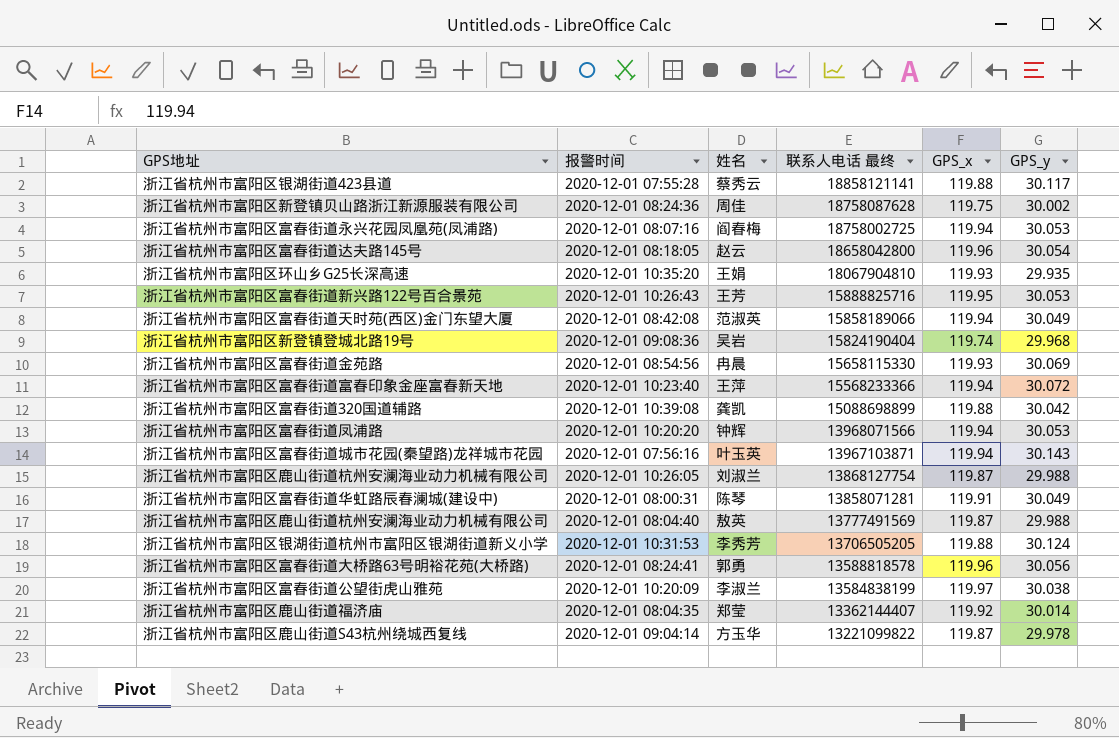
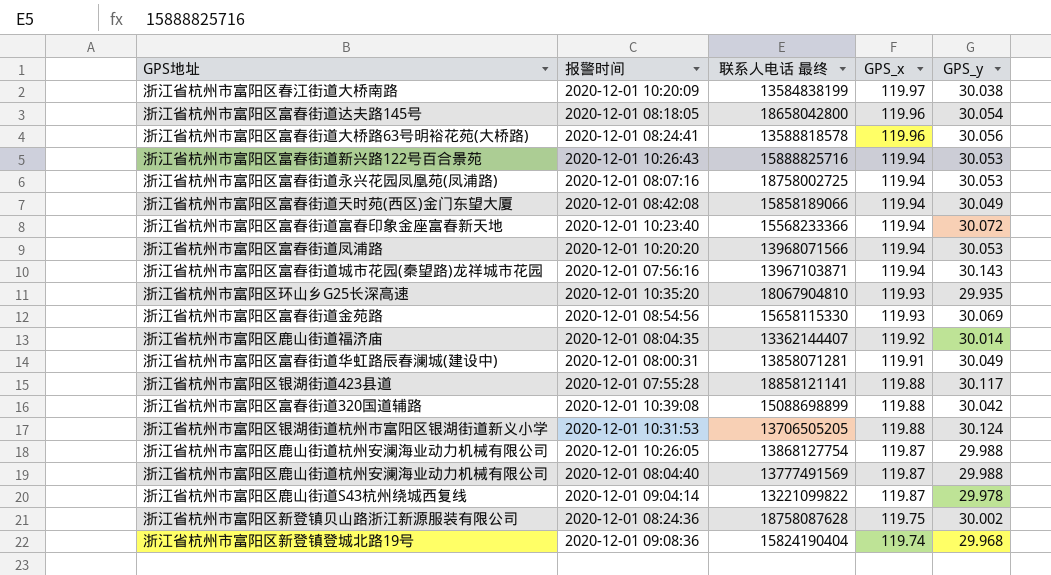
row order: 联系人电话 最终 descending -> GPS_x descending
column 姓名 | position: 3 -> none
2020-12-01 10:20:09 | GPS地址: 浙江省杭州市富阳区富春街道公望街虎山雅苑 -> 浙江省杭州市富阳区春江街道大桥南路
2020-12-01 10:26:43 | GPS_x: 119.95 -> 119.94

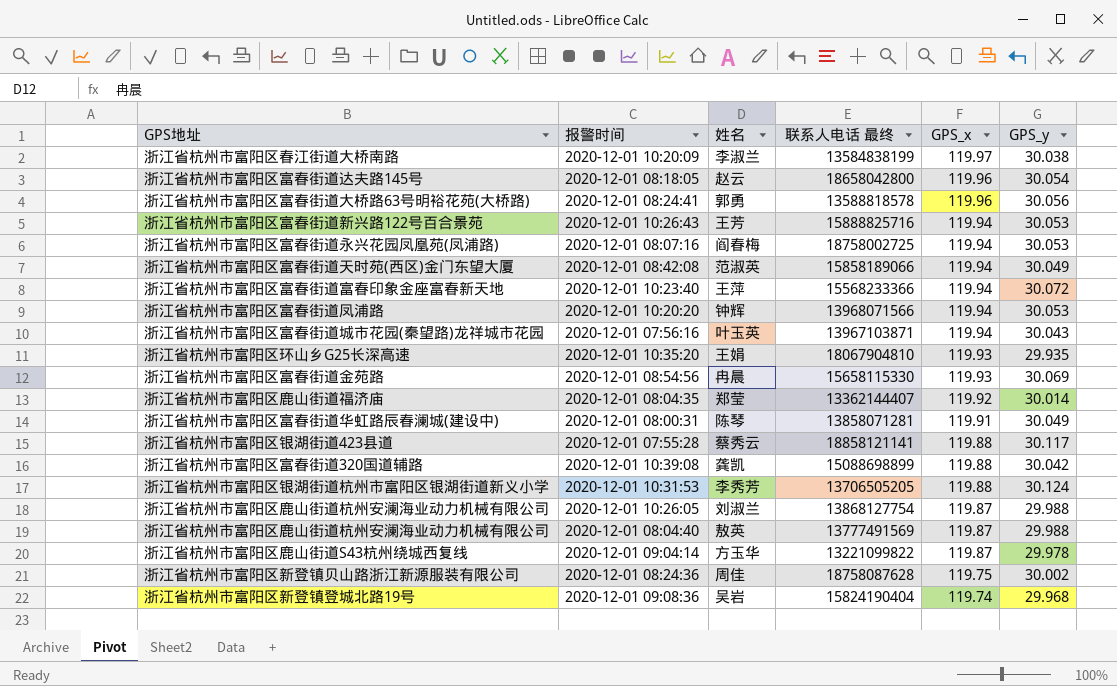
column 姓名 | position: none -> 3
2020-12-01 07:56:16 | GPS_y: 30.143 -> 30.043

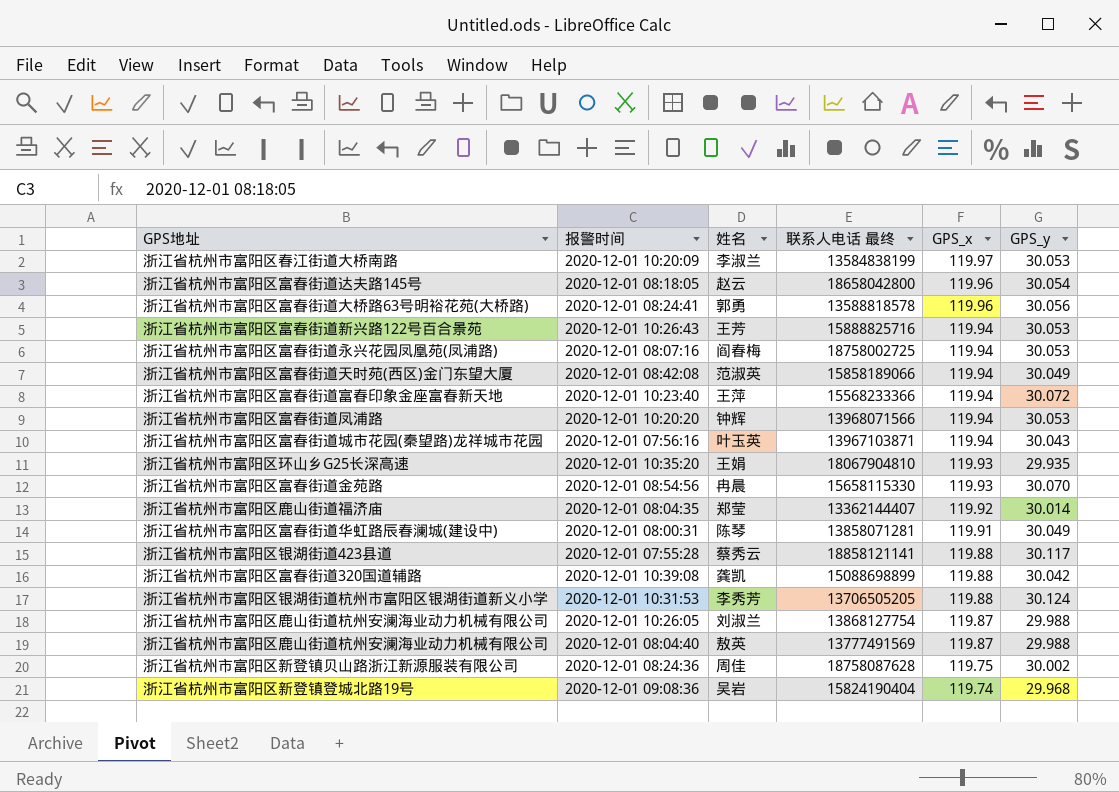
row 2020-12-01 09:04:14: 浙江省杭州市富阳区鹿山街道S43杭州绕城西复线 | 方玉华 | 13221099822 | 119.87 | 29.978 -> none
2020-12-01 10:20:09 | GPS_y: 30.038 -> 30.053
2020-12-01 08:54:56 | GPS_y: 30.069 -> 30.070

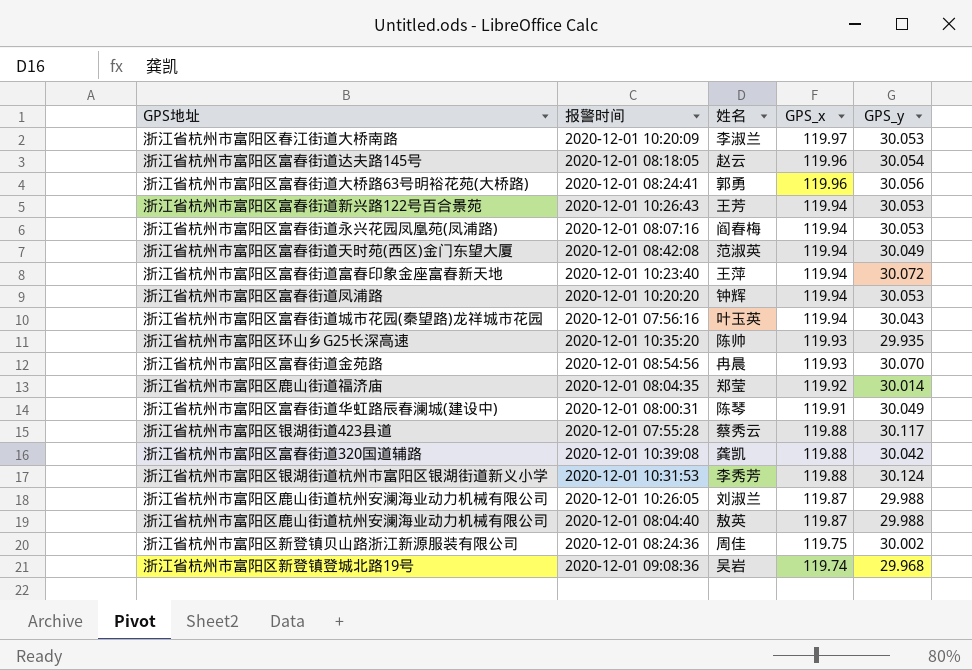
column 联系人电话 最终 | position: 4 -> none
2020-12-01 10:35:20 | 姓名: 王娟 -> 陈帅

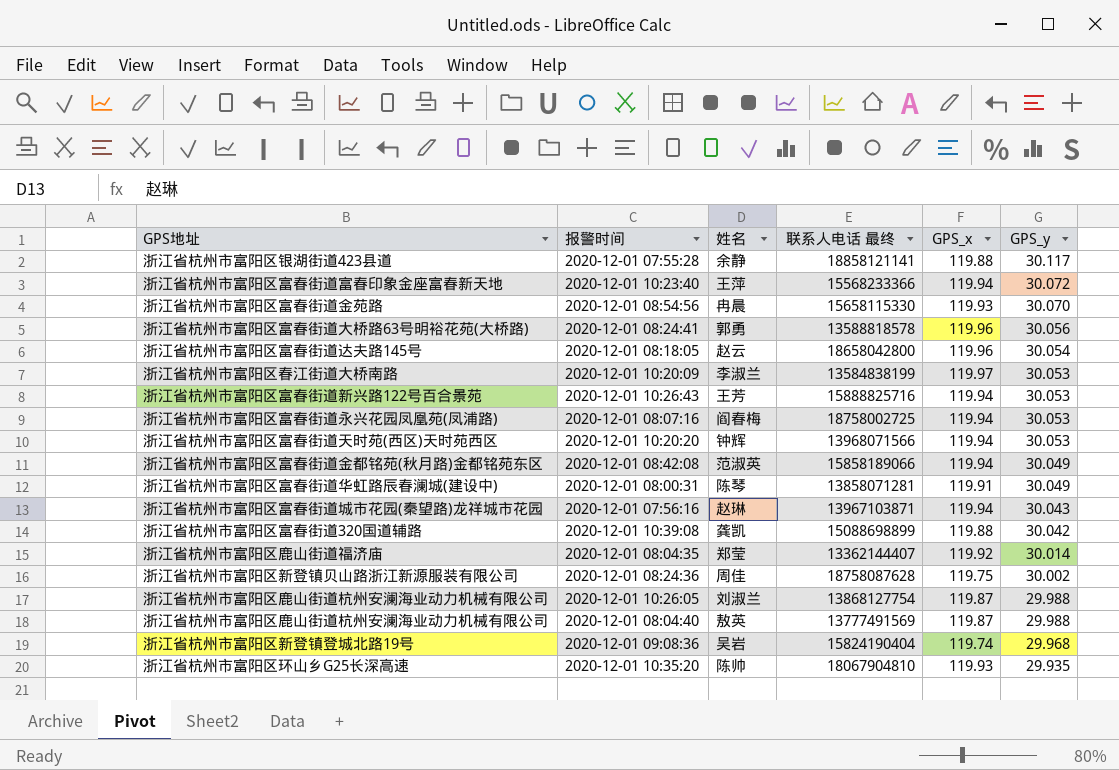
row order: GPS_x descending -> GPS_y descending
column 联系人电话 最终 | position: none -> 4
row 2020-12-01 10:31:53: 浙江省杭州市富阳区银湖街道杭州市富阳区银湖街道新义小学 | 李秀芳 | 119.88 | 30.124 -> none
2020-12-01 07:55:28 | 姓名: 蔡秀云 -> 余静
2020-12-01 10:20:20 | GPS地址: 浙江省杭州市富阳区富春街道凤浦路 -> 浙江省杭州市富阳区富春街道天时苑(西区)天时苑西区
2020-12-01 08:42:08 | GPS地址: 浙江省杭州市富阳区富春街道天时苑(西区)金门东望大厦 -> 浙江省杭州市富阳区富春街道金都铭苑(秋月路)金都铭苑东区
2020-12-01 07:56:16 | 姓名: 叶玉英 -> 赵琳

